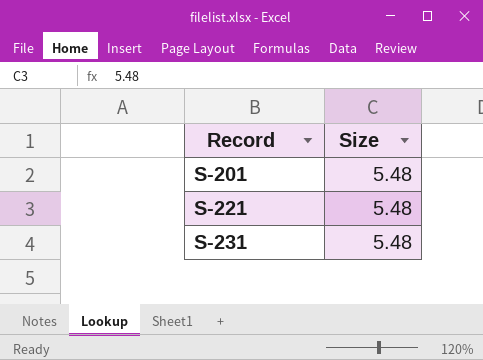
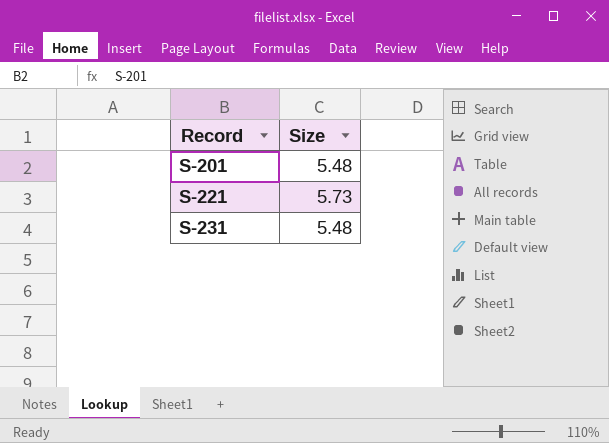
S-221 | Size: 5.48 -> 5.73

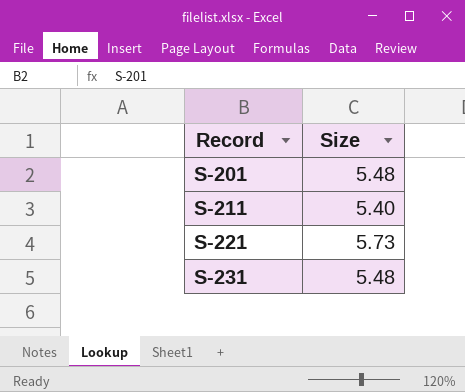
row S-211: none -> 5.40

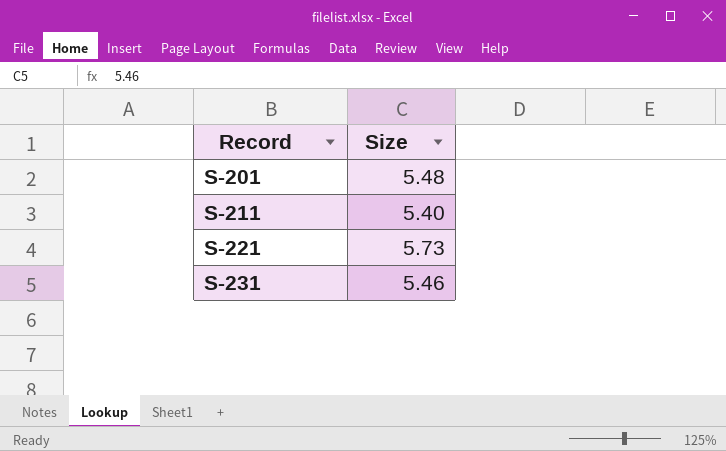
S-231 | Size: 5.48 -> 5.46

